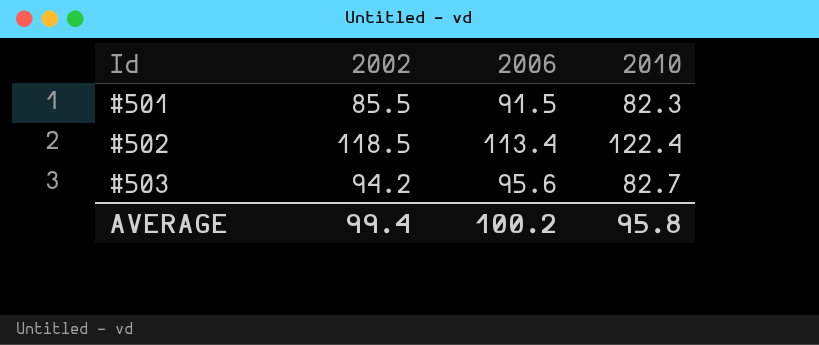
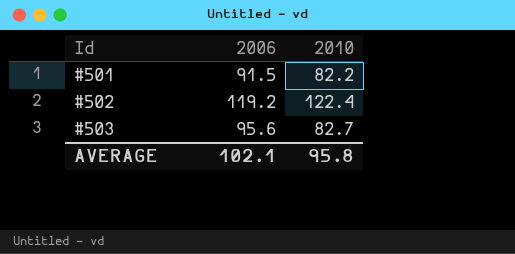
column 2002 | position: 2 -> none
#501 | 2010: 82.3 -> 82.2
#502 | 2006: 113.4 -> 119.2
AVERAGE | 2006: 100.2 -> 102.1

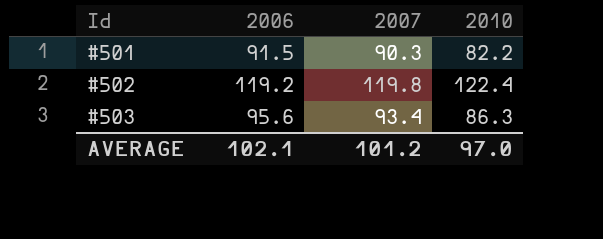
column 2007 | position: none -> 3
#503 | 2010: 82.7 -> 86.3
AVERAGE | 2010: 95.8 -> 97.0

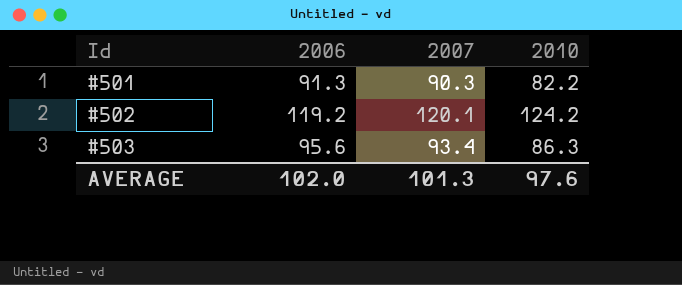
#501 | 2006: 91.5 -> 91.3
#502 | 2007: 119.8 -> 120.1
#502 | 2010: 122.4 -> 124.2
AVERAGE | 2006: 102.1 -> 102.0
AVERAGE | 2007: 101.2 -> 101.3
AVERAGE | 2010: 97.0 -> 97.6

